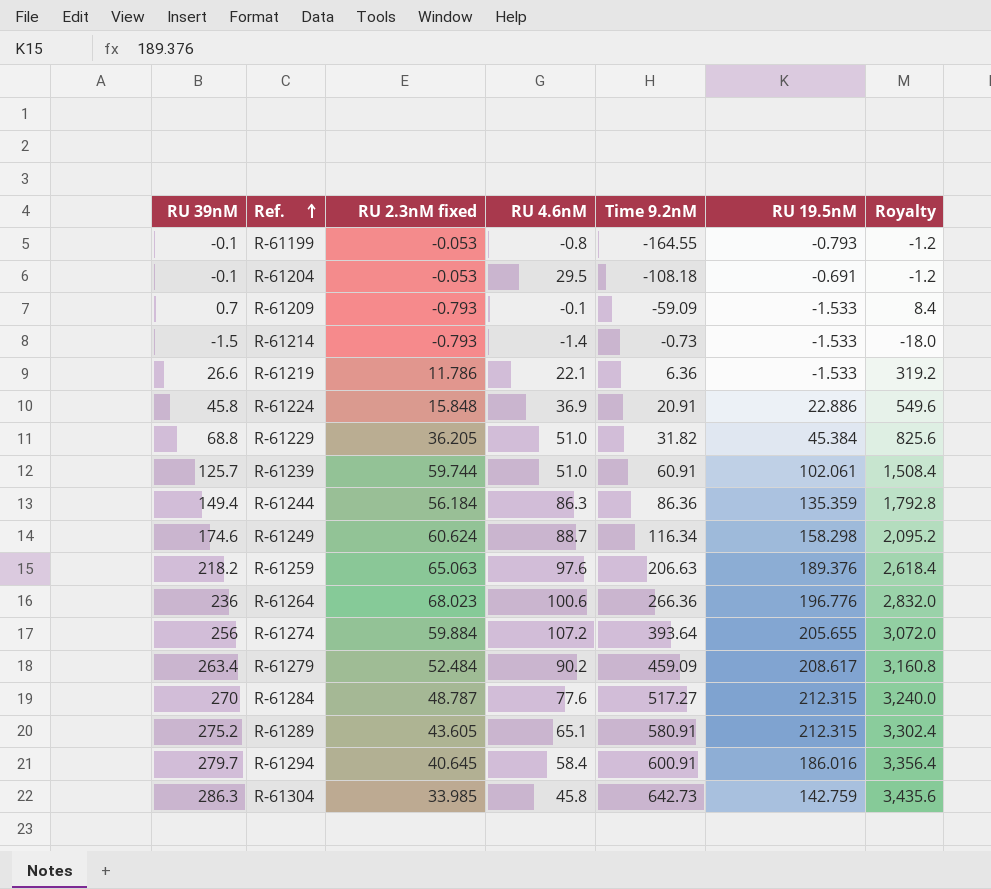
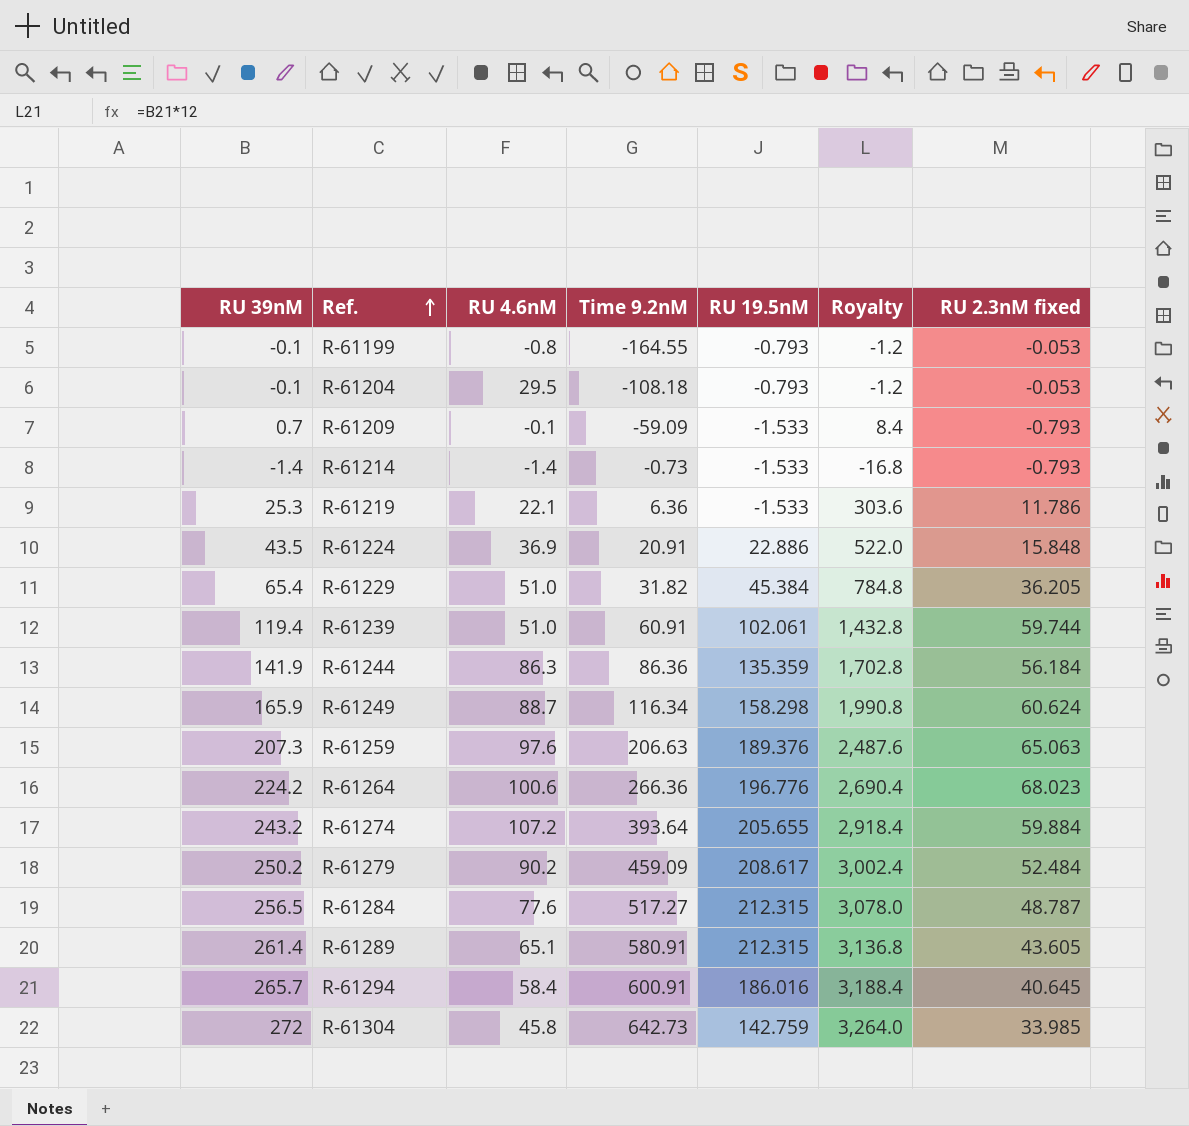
column RU 2.3nM fixed | position: 3 -> 7
R-61204 | RU 19.5nM: -0.691 -> -0.793
R-61214 | RU 39nM: -1.5 -> -1.4
R-61214 | Royalty: -18.0 -> -16.8
R-61219 | RU 39nM: 26.6 -> 25.3
R-61219 | Royalty: 319.2 -> 303.6
R-61224 | RU 39nM: 45.8 -> 43.5
R-61224 | Royalty: 549.6 -> 522.0
R-61229 | RU 39nM: 68.8 -> 65.4
R-61229 | Royalty: 825.6 -> 784.8
R-61239 | RU 39nM: 125.7 -> 119.4
R-61239 | Royalty: 1,508.4 -> 1,432.8
R-61244 | RU 39nM: 149.4 -> 141.9
R-61244 | Royalty: 1,792.8 -> 1,702.8
R-61249 | RU 39nM: 174.6 -> 165.9
R-61249 | Royalty: 2,095.2 -> 1,990.8
R-61259 | RU 39nM: 218.2 -> 207.3
R-61259 | Royalty: 2,618.4 -> 2,487.6
R-61264 | RU 39nM: 236 -> 224.2
R-61264 | Royalty: 2,832.0 -> 2,690.4
R-61274 | RU 39nM: 256 -> 243.2
R-61274 | Royalty: 3,072.0 -> 2,918.4
R-61279 | RU 39nM: 263.4 -> 250.2
R-61279 | Royalty: 3,160.8 -> 3,002.4
R-61284 | RU 39nM: 270 -> 256.5
R-61284 | Royalty: 3,240.0 -> 3,078.0
R-61289 | RU 39nM: 275.2 -> 261.4
R-61289 | Royalty: 3,302.4 -> 3,136.8
R-61294 | RU 39nM: 279.7 -> 265.7
R-61294 | Royalty: 3,356.4 -> 3,188.4
R-61304 | RU 39nM: 286.3 -> 272
R-61304 | Royalty: 3,435.6 -> 3,264.0

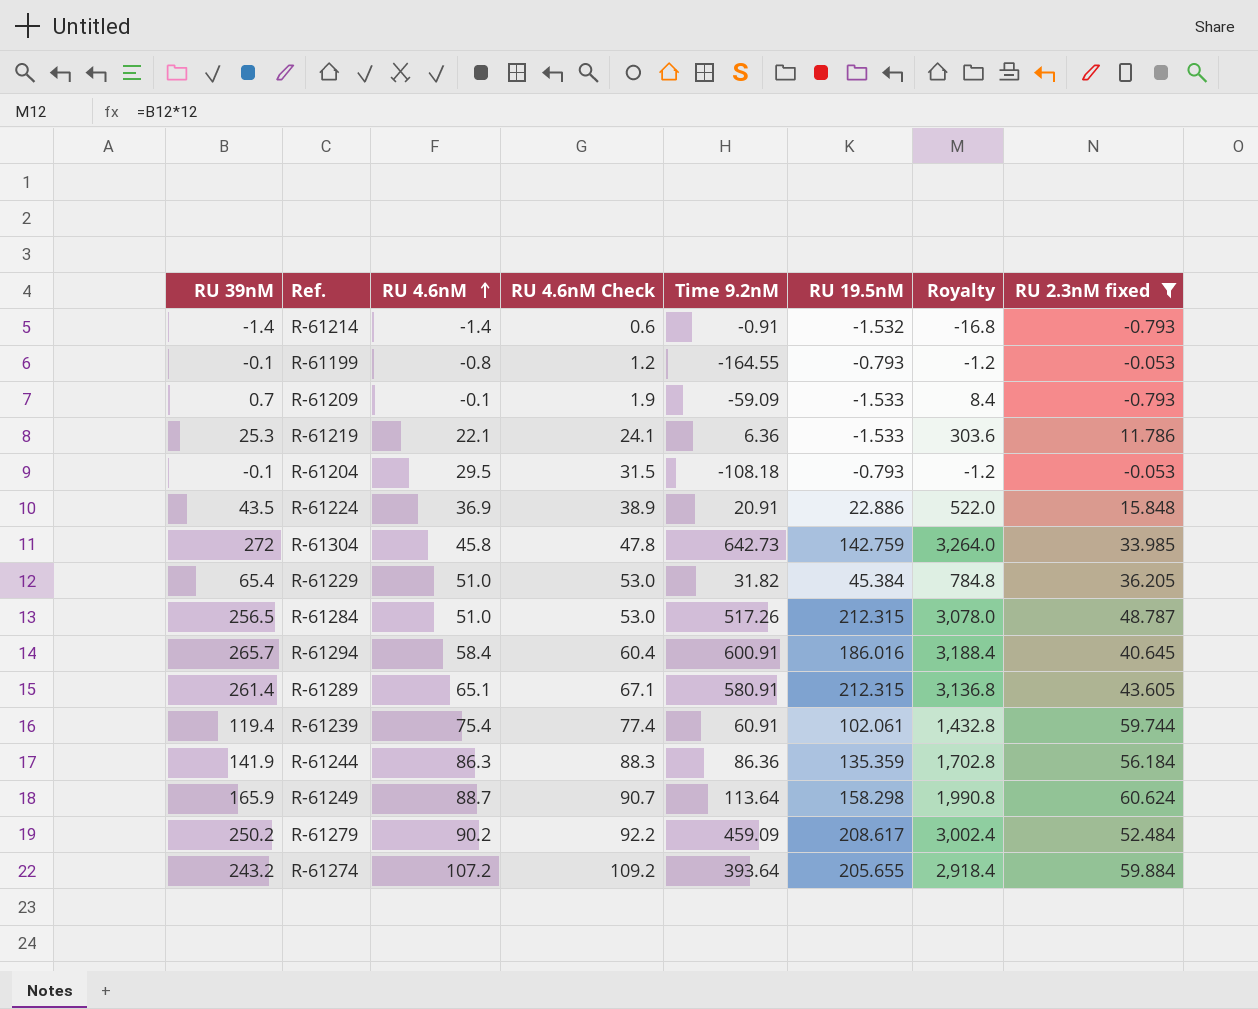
filter: none -> RU 2.3nM fixed <= 60.624
row order: Ref. ascending -> RU 4.6nM ascending
column RU 4.6nM Check | formula: none -> [RU 4.6nM] + 2
R-61214 | Time 9.2nM: -0.73 -> -0.91
R-61214 | RU 19.5nM: -1.533 -> -1.532
R-61284 | RU 4.6nM: 77.6 -> 51.0
R-61284 | Time 9.2nM: 517.27 -> 517.26
R-61239 | RU 4.6nM: 51.0 -> 75.4
R-61249 | Time 9.2nM: 116.34 -> 113.64

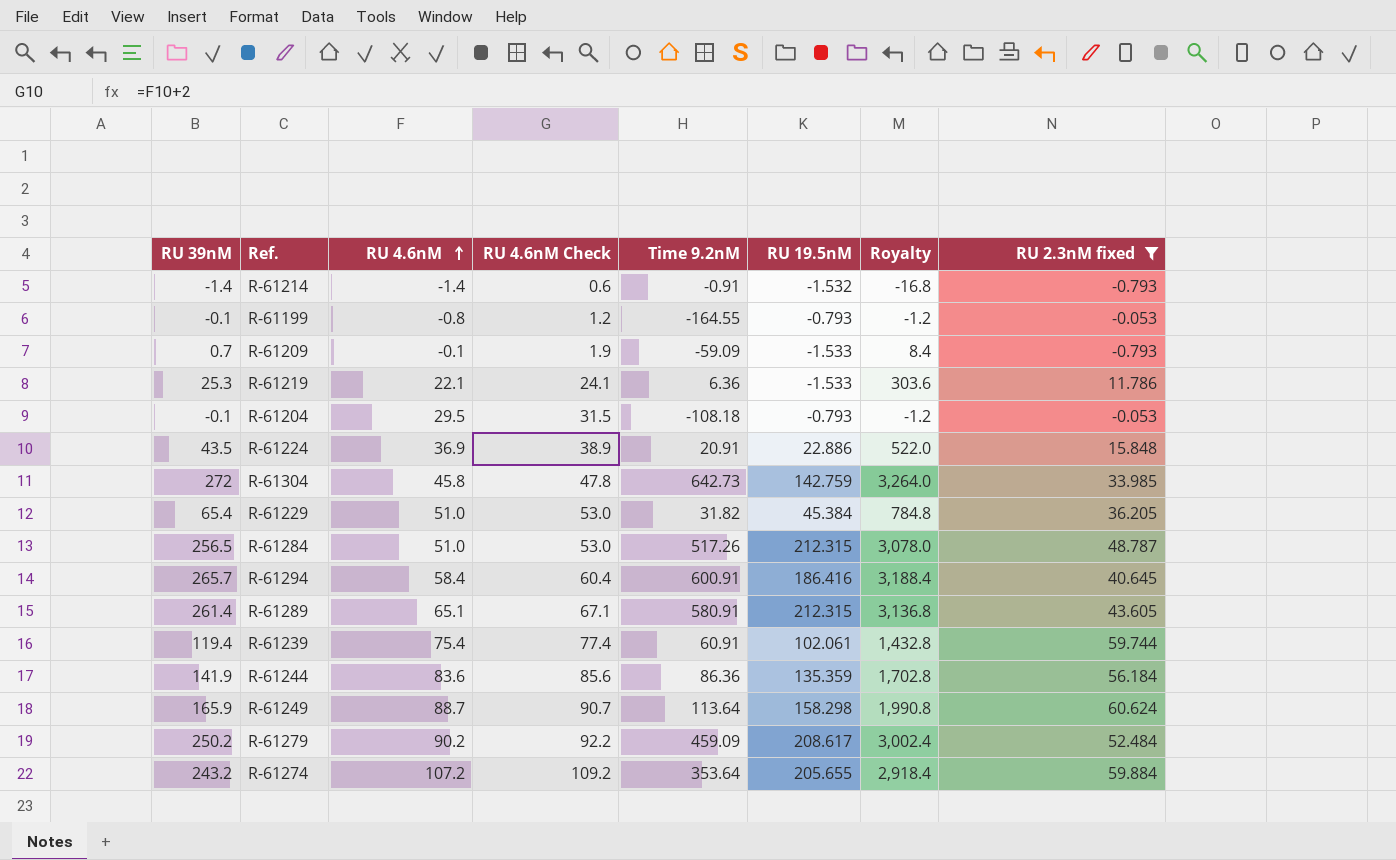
R-61294 | RU 19.5nM: 186.016 -> 186.416
R-61244 | RU 4.6nM: 86.3 -> 83.6
R-61244 | RU 4.6nM Check: 88.3 -> 85.6
R-61274 | Time 9.2nM: 393.64 -> 353.64

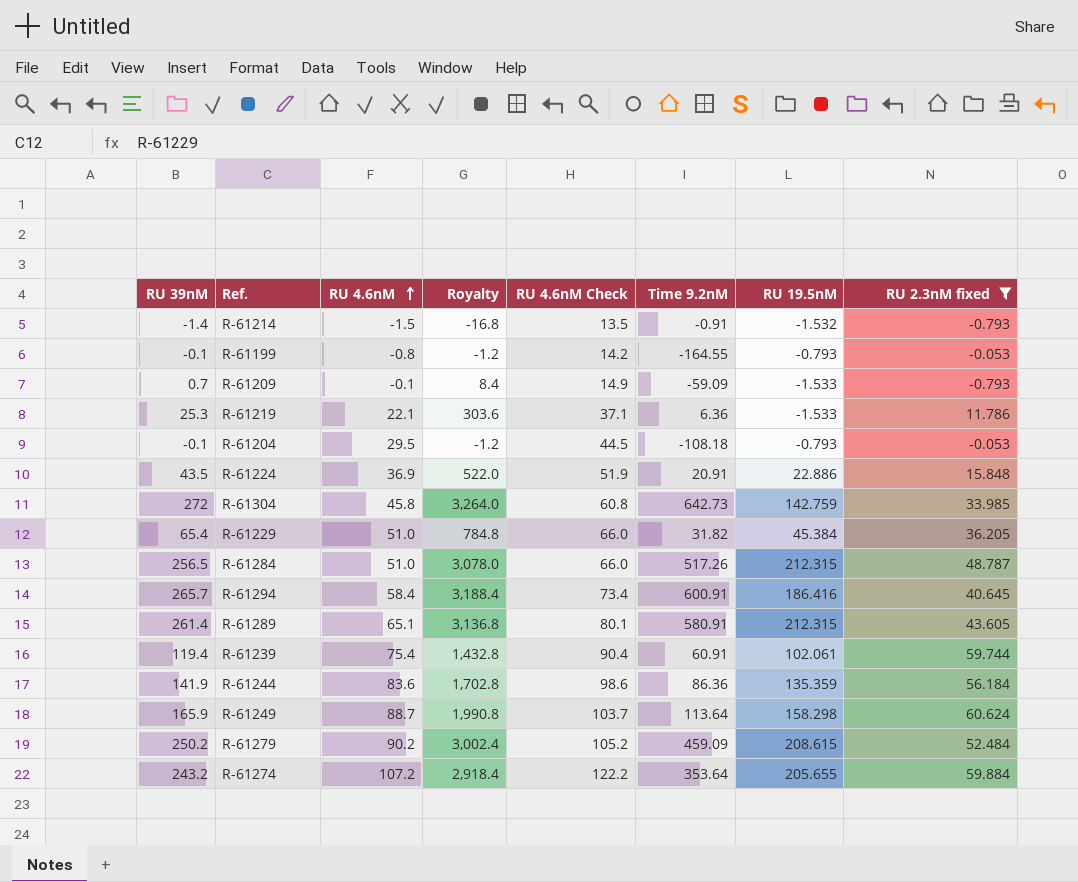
column Royalty | position: 7 -> 4
column RU 4.6nM Check | formula: [RU 4.6nM] + 2 -> [RU 4.6nM] + 15
R-61214 | RU 4.6nM: -1.4 -> -1.5
R-61279 | RU 19.5nM: 208.617 -> 208.615

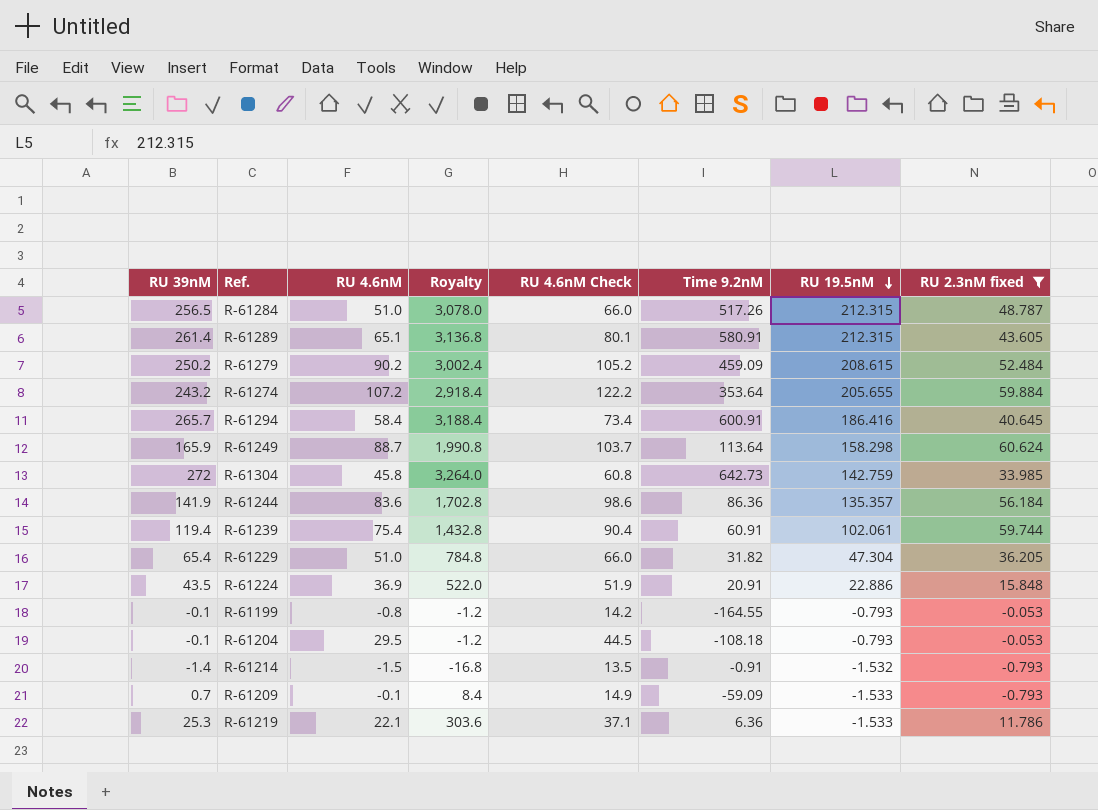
row order: RU 4.6nM ascending -> RU 19.5nM descending
R-61244 | RU 19.5nM: 135.359 -> 135.357
R-61229 | RU 19.5nM: 45.384 -> 47.304

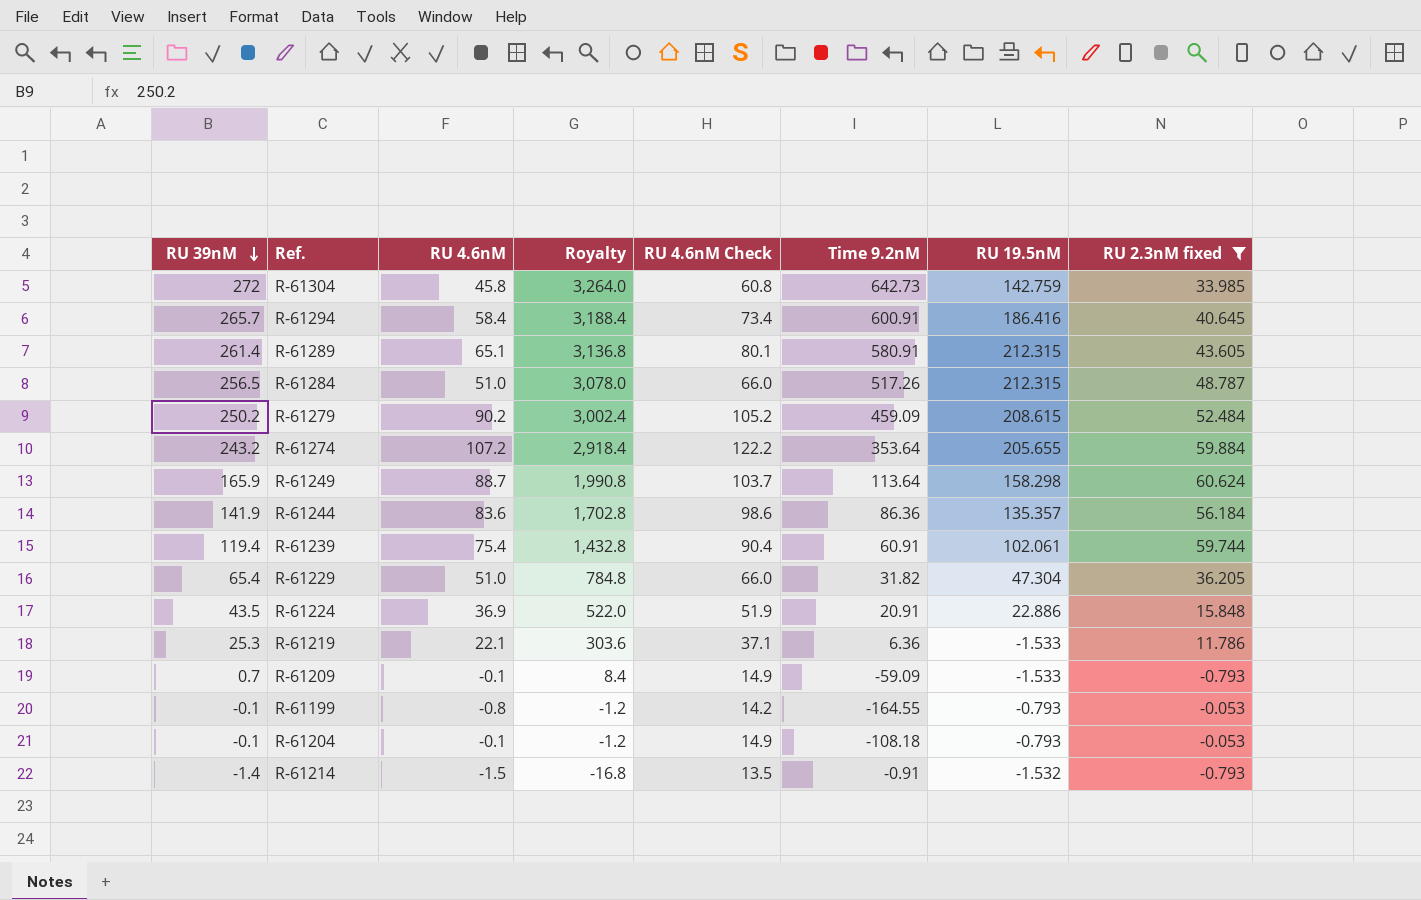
row order: RU 19.5nM descending -> RU 39nM descending
R-61204 | RU 4.6nM: 29.5 -> -0.1
R-61204 | RU 4.6nM Check: 44.5 -> 14.9

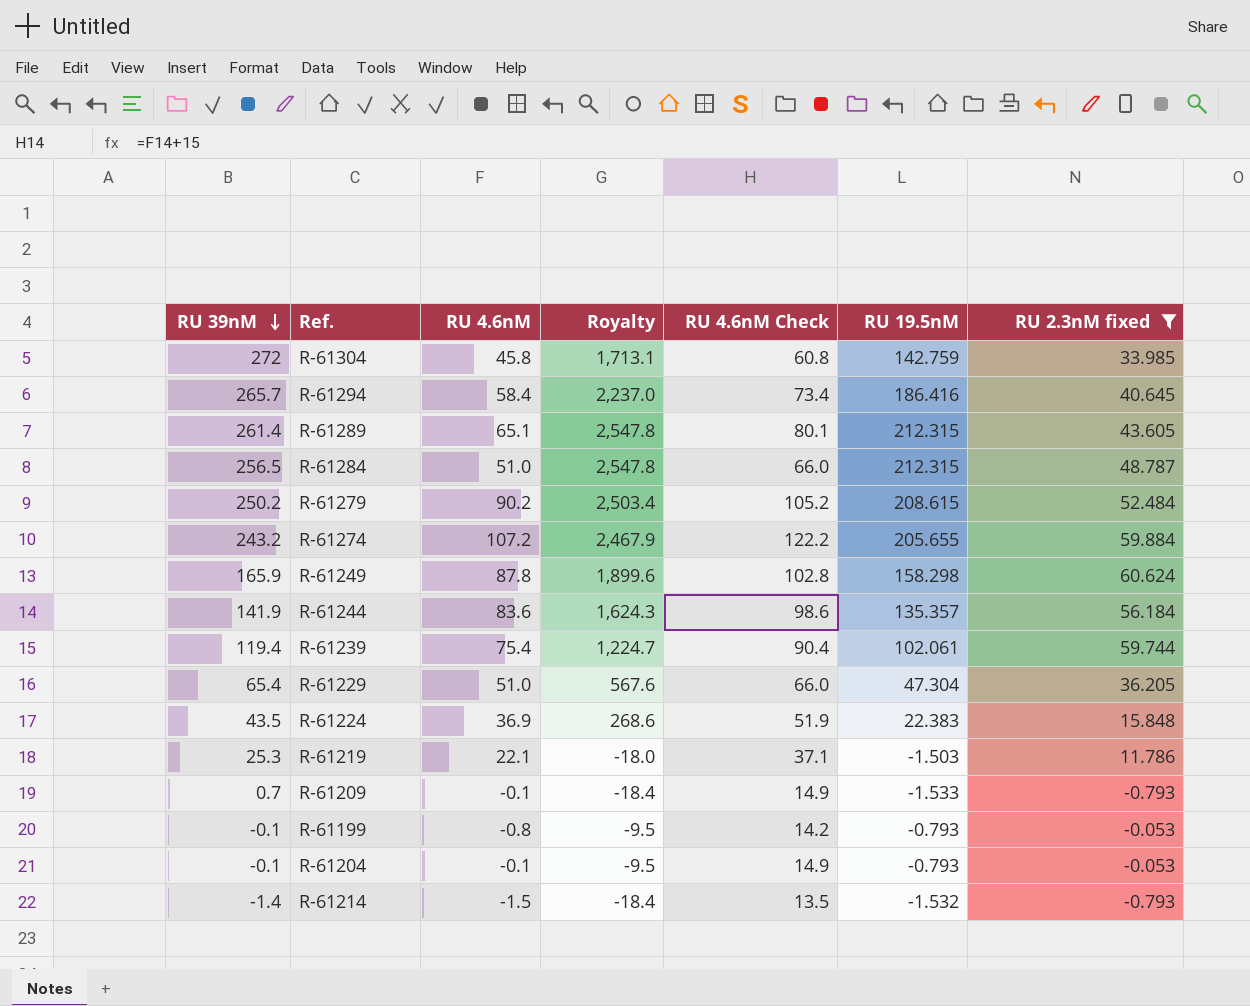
column Time 9.2nM | position: 6 -> none
column Royalty | formula: [RU 39nM] * 12 -> [RU 19.5nM] * 12
R-61249 | RU 4.6nM: 88.7 -> 87.8
R-61249 | RU 4.6nM Check: 103.7 -> 102.8
R-61224 | RU 19.5nM: 22.886 -> 22.383
R-61219 | RU 19.5nM: -1.533 -> -1.503

